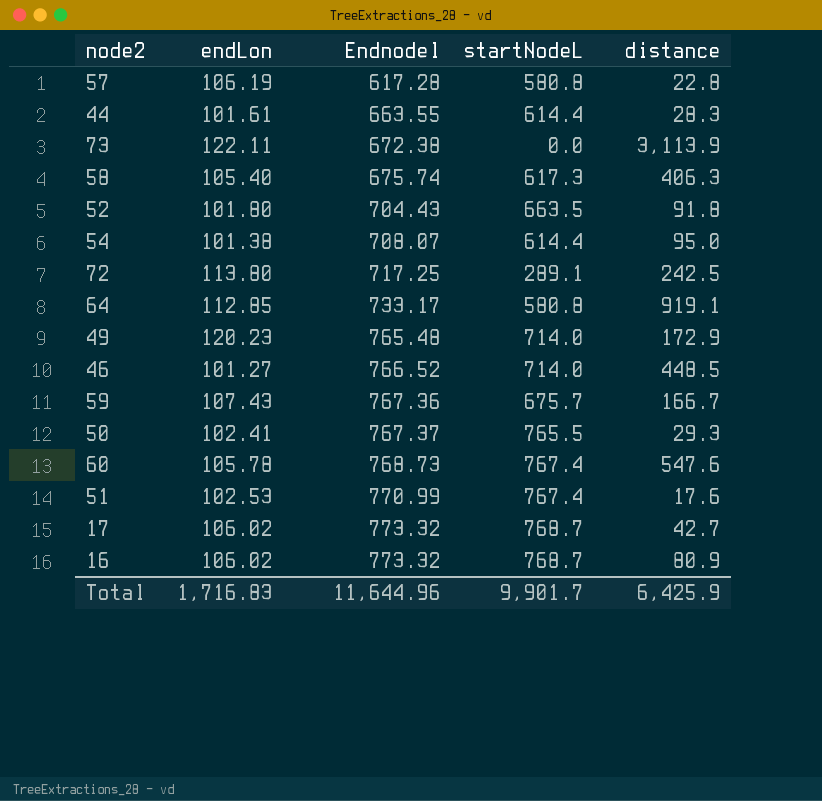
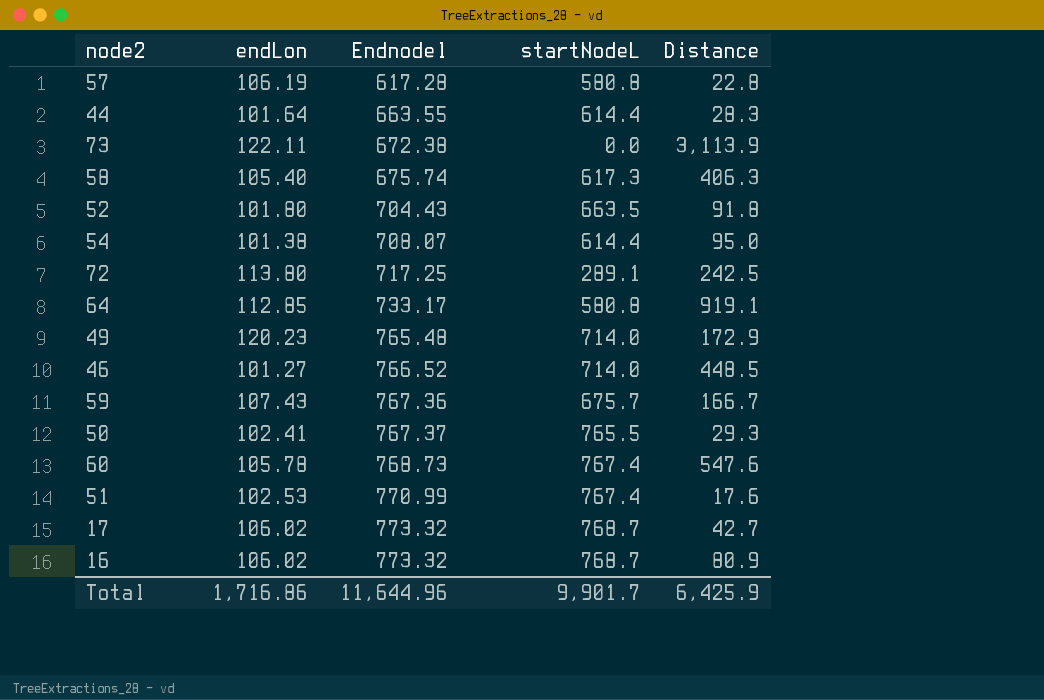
column name: distance -> Distance
44 | endLon: 101.61 -> 101.64
Total | endLon: 1,716.83 -> 1,716.86

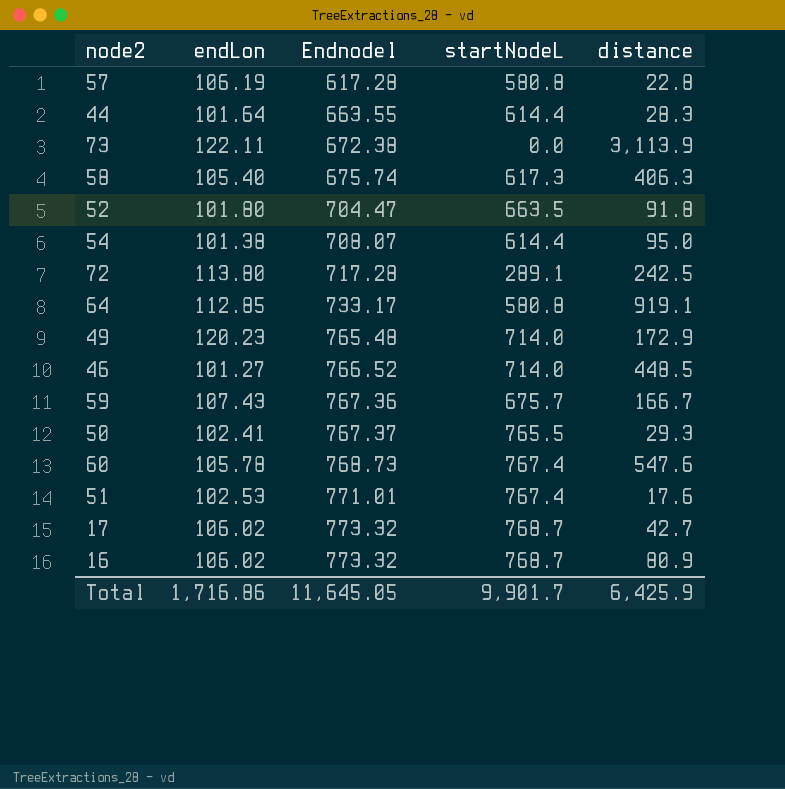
column name: Distance -> distance
52 | Endnodel: 704.43 -> 704.47
72 | Endnodel: 717.25 -> 717.28
51 | Endnodel: 770.99 -> 771.01
Total | Endnodel: 11,644.96 -> 11,645.05

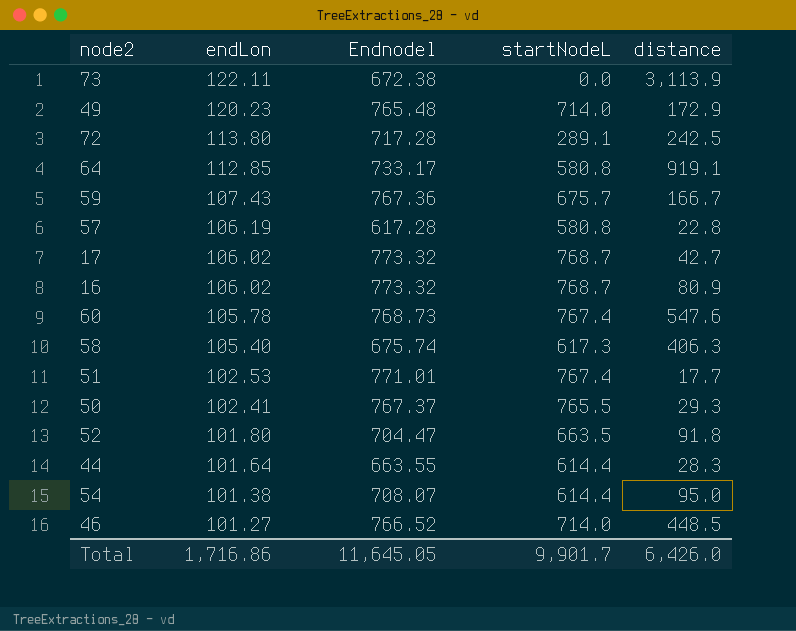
row order: Endnodel ascending -> endLon descending
51 | distance: 17.6 -> 17.7
Total | distance: 6,425.9 -> 6,426.0

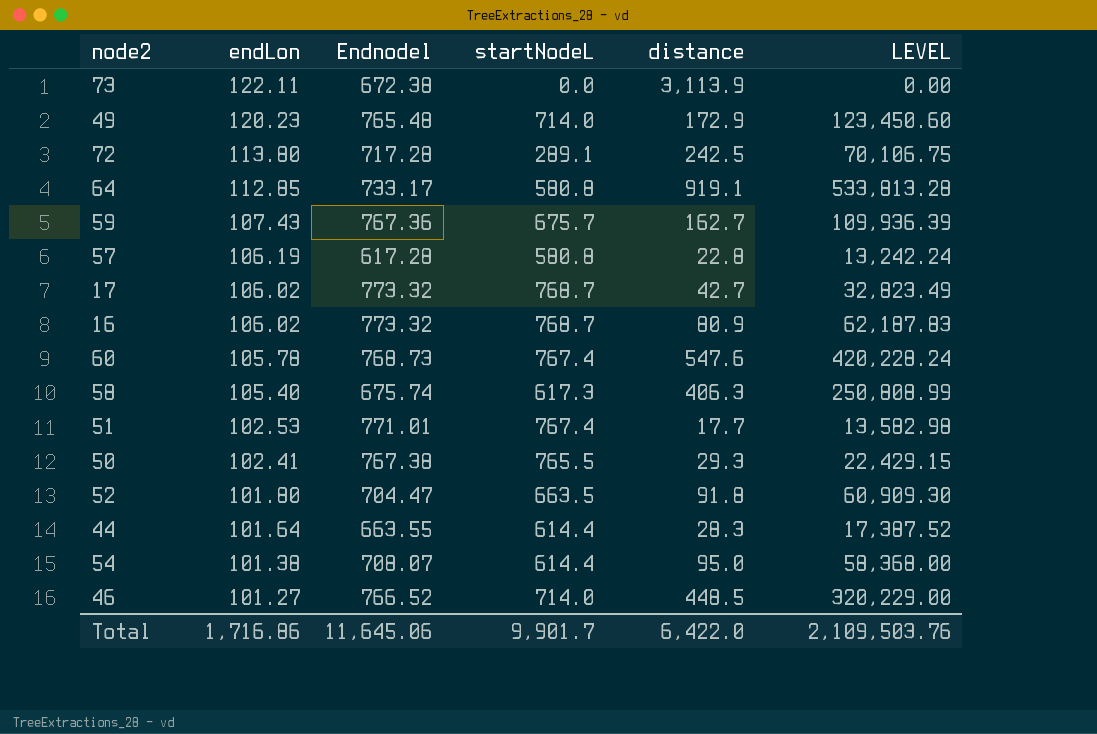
column LEVEL | formula: none -> [startNodeL] * [distance]
59 | distance: 166.7 -> 162.7
50 | Endnodel: 767.37 -> 767.38
Total | Endnodel: 11,645.05 -> 11,645.06
Total | distance: 6,426.0 -> 6,422.0

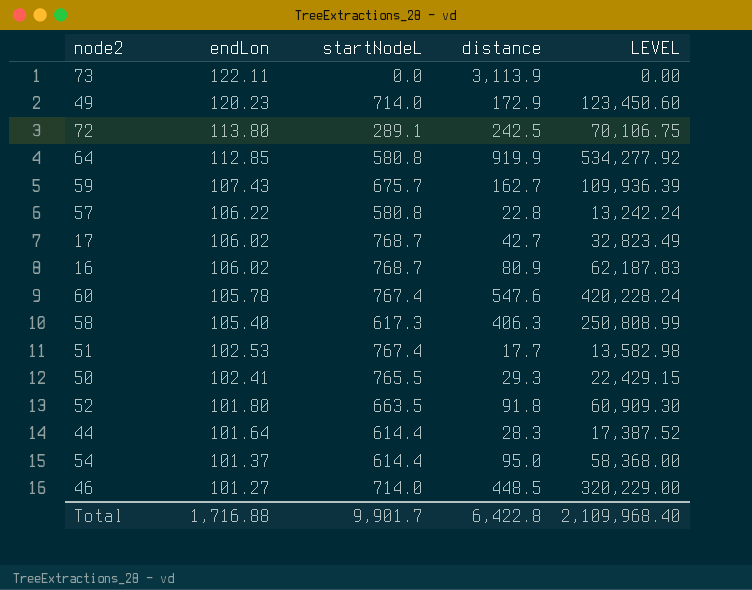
column Endnodel | position: 3 -> none
64 | distance: 919.1 -> 919.9
64 | LEVEL: 533,813.28 -> 534,277.92
57 | endLon: 106.19 -> 106.22
54 | endLon: 101.38 -> 101.37
Total | endLon: 1,716.86 -> 1,716.88
Total | distance: 6,422.0 -> 6,422.8
Total | LEVEL: 2,109,503.76 -> 2,109,968.40

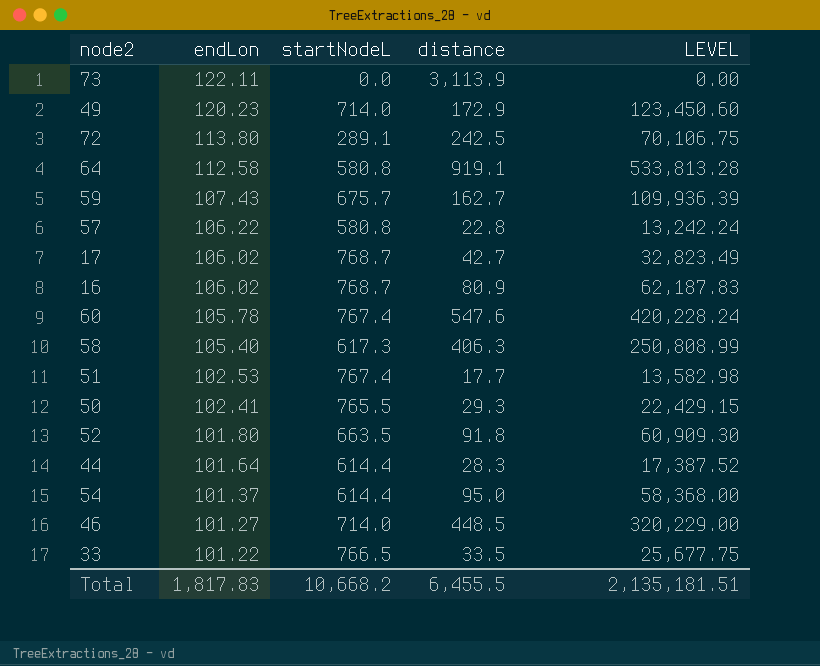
64 | endLon: 112.85 -> 112.58
64 | distance: 919.9 -> 919.1
64 | LEVEL: 534,277.92 -> 533,813.28
row 33: none -> 101.22 | 766.5 | 33.5 | 25,677.75
Total | endLon: 1,716.88 -> 1,817.83
Total | startNodeL: 9,901.7 -> 10,668.2
Total | distance: 6,422.8 -> 6,455.5
Total | LEVEL: 2,109,968.40 -> 2,135,181.51

